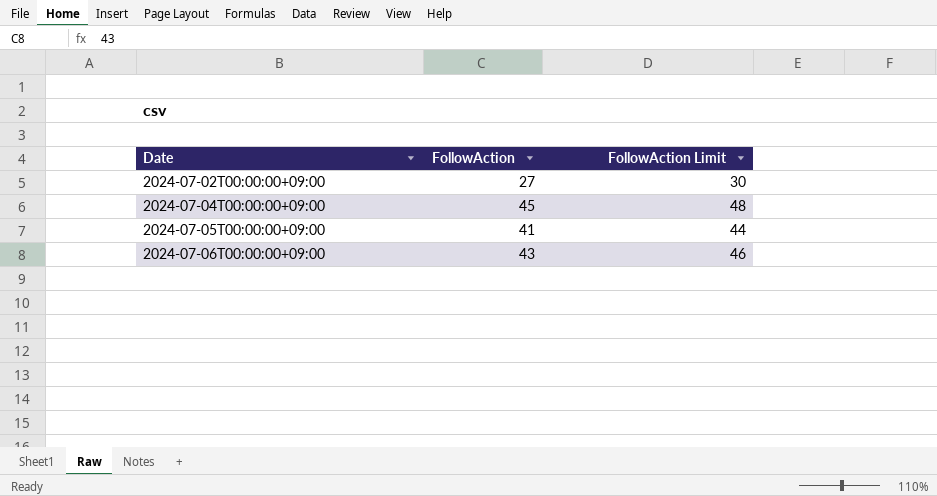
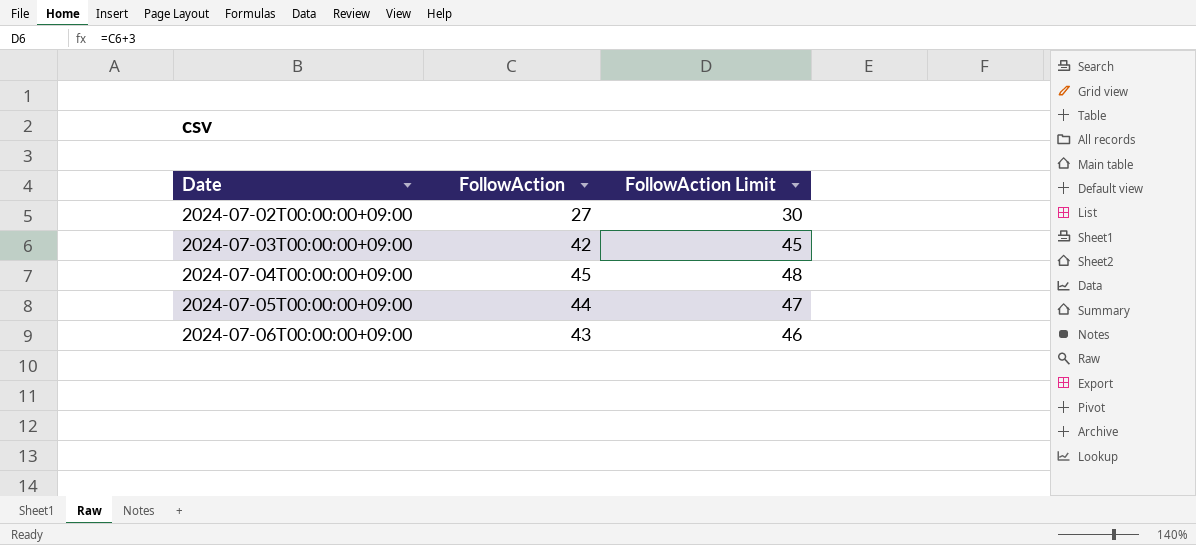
row 2024-07-03T00:00:00+09:00: none -> 42 | 45
2024-07-05T00:00:00+09:00 | FollowAction: 41 -> 44
2024-07-05T00:00:00+09:00 | FollowAction Limit: 44 -> 47

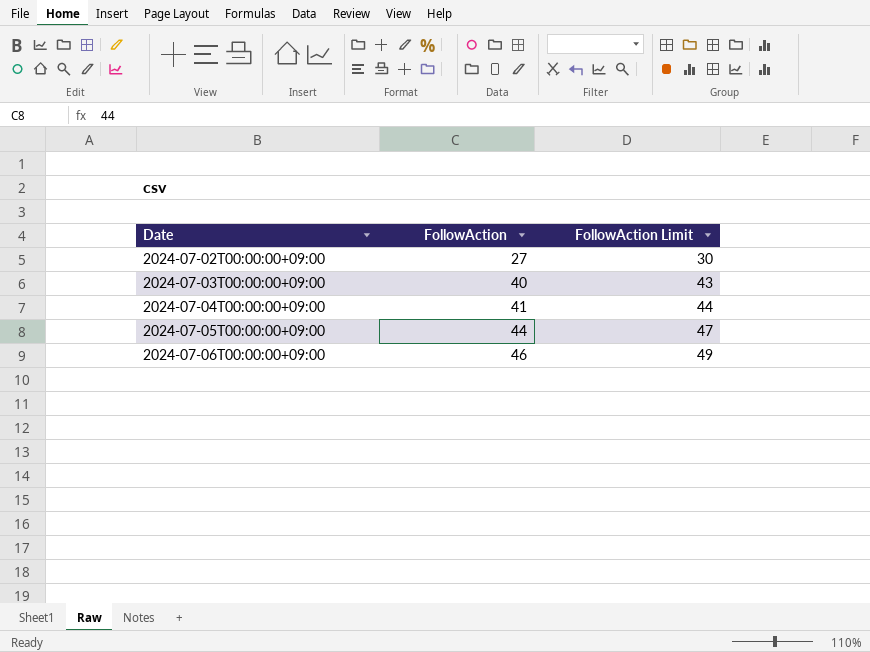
2024-07-03T00:00:00+09:00 | FollowAction: 42 -> 40
2024-07-03T00:00:00+09:00 | FollowAction Limit: 45 -> 43
2024-07-04T00:00:00+09:00 | FollowAction: 45 -> 41
2024-07-04T00:00:00+09:00 | FollowAction Limit: 48 -> 44
2024-07-06T00:00:00+09:00 | FollowAction: 43 -> 46
2024-07-06T00:00:00+09:00 | FollowAction Limit: 46 -> 49

